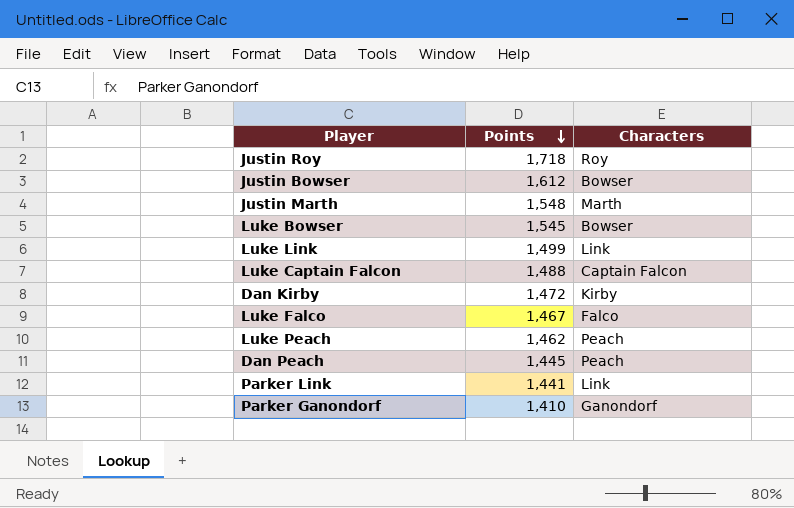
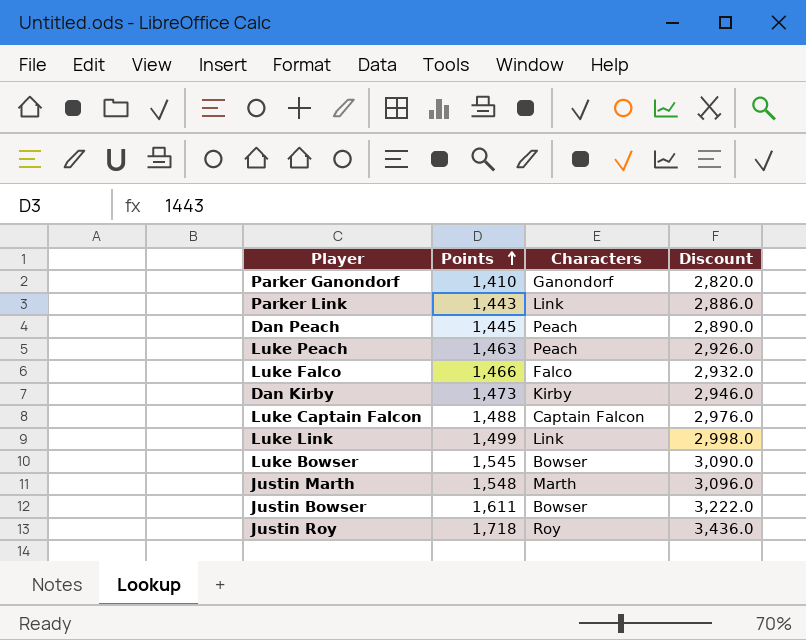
row order: Points descending -> Points ascending
column Discount | formula: none -> [Points] * 2
Parker Link | Points: 1,441 -> 1,443
Luke Peach | Points: 1,462 -> 1,463
Luke Falco | Points: 1,467 -> 1,466
Dan Kirby | Points: 1,472 -> 1,473
Justin Bowser | Points: 1,612 -> 1,611

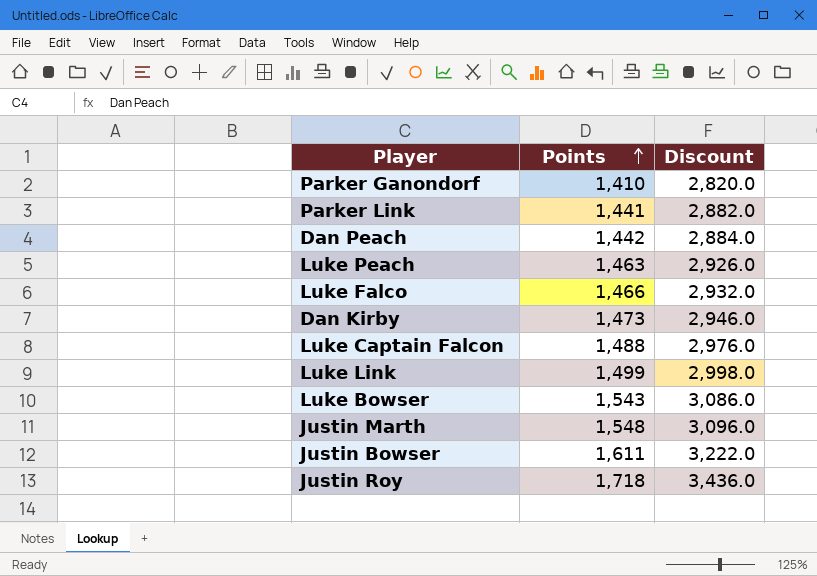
column Characters | position: 3 -> none
Parker Link | Points: 1,443 -> 1,441
Parker Link | Discount: 2,886.0 -> 2,882.0
Dan Peach | Points: 1,445 -> 1,442
Dan Peach | Discount: 2,890.0 -> 2,884.0
Luke Bowser | Points: 1,545 -> 1,543
Luke Bowser | Discount: 3,090.0 -> 3,086.0

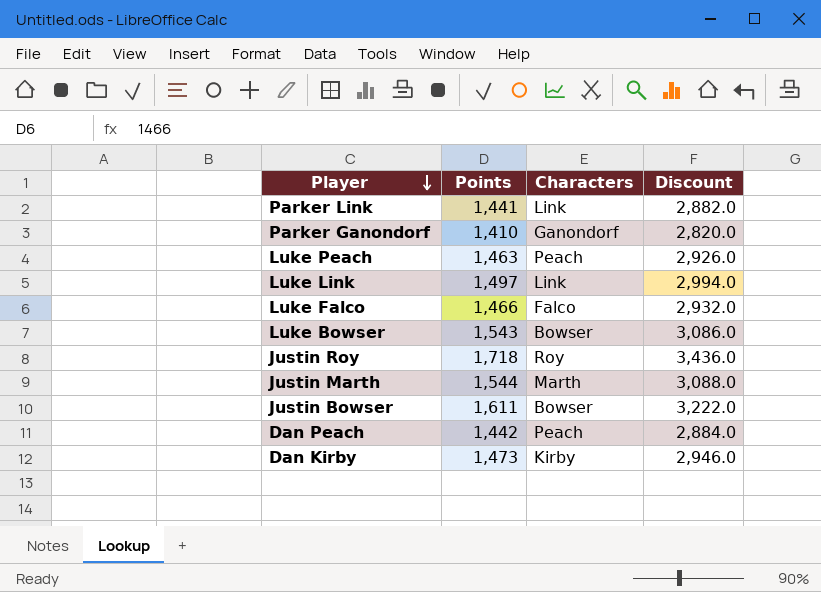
row order: Points ascending -> Player descending
column Characters | position: none -> 3
row Luke Captain Falcon: 1,488 | 2,976.0 -> none
Luke Link | Points: 1,499 -> 1,497
Luke Link | Discount: 2,998.0 -> 2,994.0
Justin Marth | Points: 1,548 -> 1,544
Justin Marth | Discount: 3,096.0 -> 3,088.0

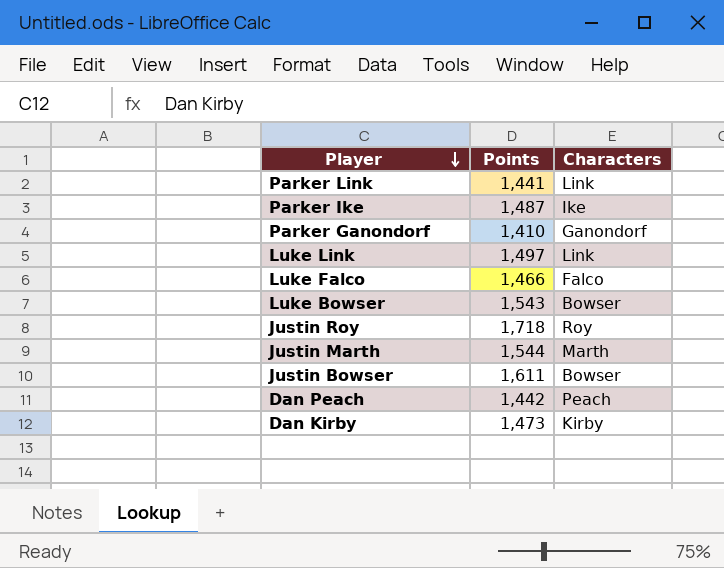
column Discount | formula: [Points] * 2 -> none
row Luke Peach: 1,463 | Peach | 2,926.0 -> none
row Parker Ike: none -> 1,487 | Ike

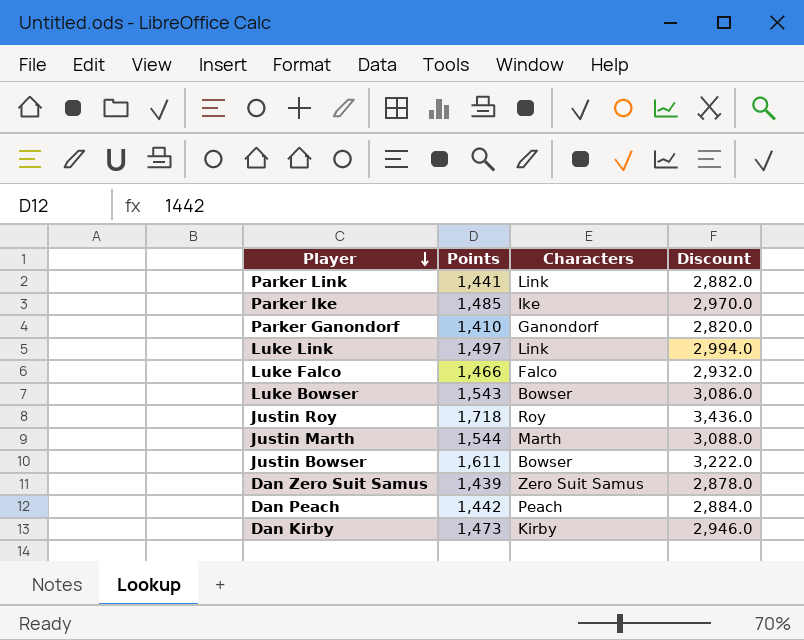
column Discount | formula: none -> [Points] * 2
Parker Ike | Points: 1,487 -> 1,485
row Dan Zero Suit Samus: none -> 1,439 | Zero Suit Samus | 2,878.0

